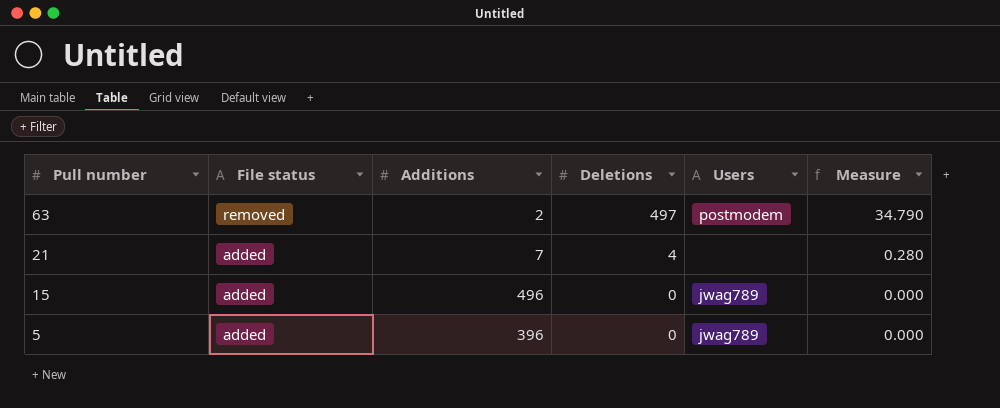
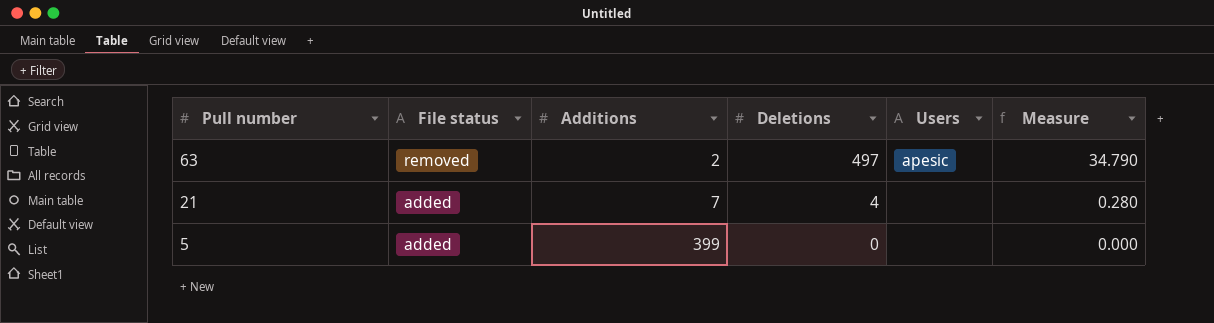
row 15: added | 496 | 0 | jwag789 | 0.000 -> none
63 | Users: postmodem -> apesic
5 | Additions: 396 -> 399
5 | Users: jwag789 -> none

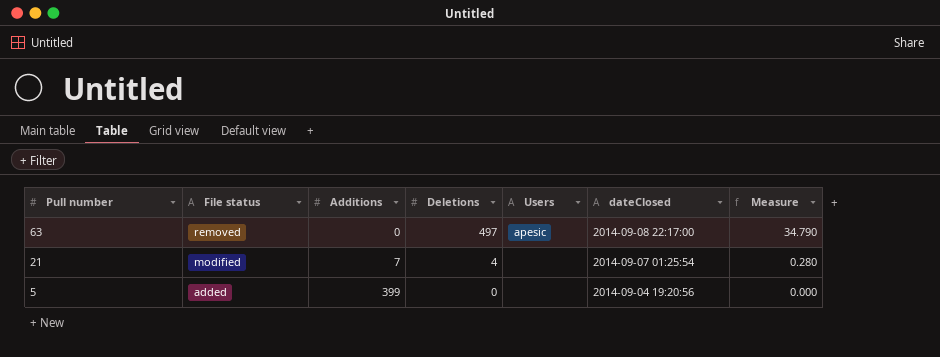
column dateClosed | position: none -> 6
63 | Additions: 2 -> 0
21 | File status: added -> modified

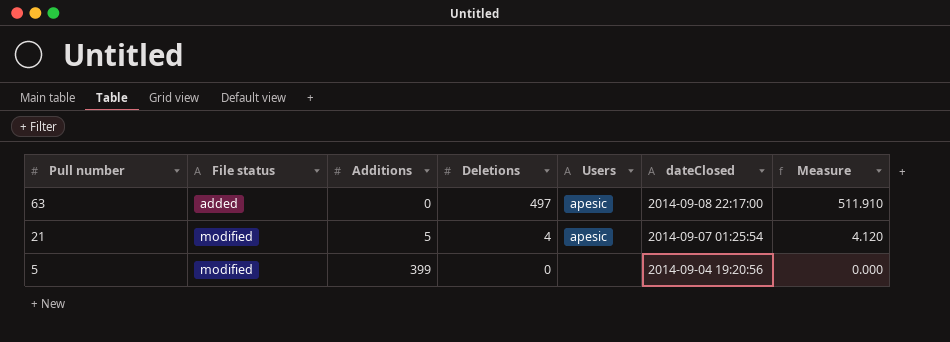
column Measure | formula: [Deletions] * 0.07 -> [Deletions] * 1.03
63 | File status: removed -> added
21 | Additions: 7 -> 5
21 | Users: none -> apesic
5 | File status: added -> modified

